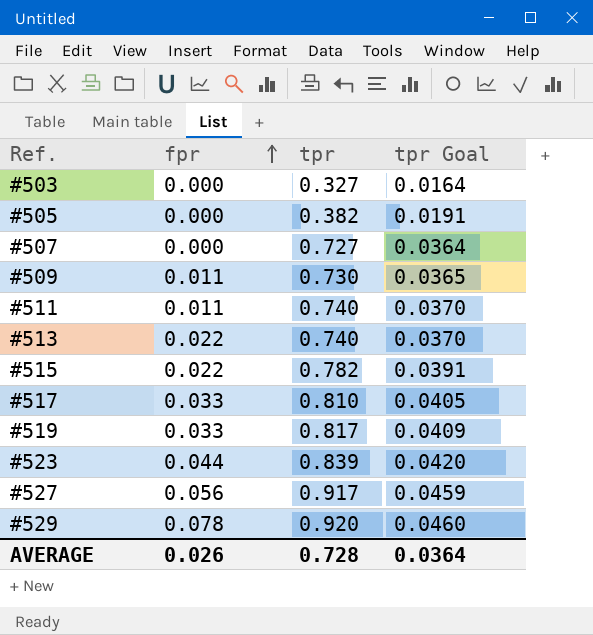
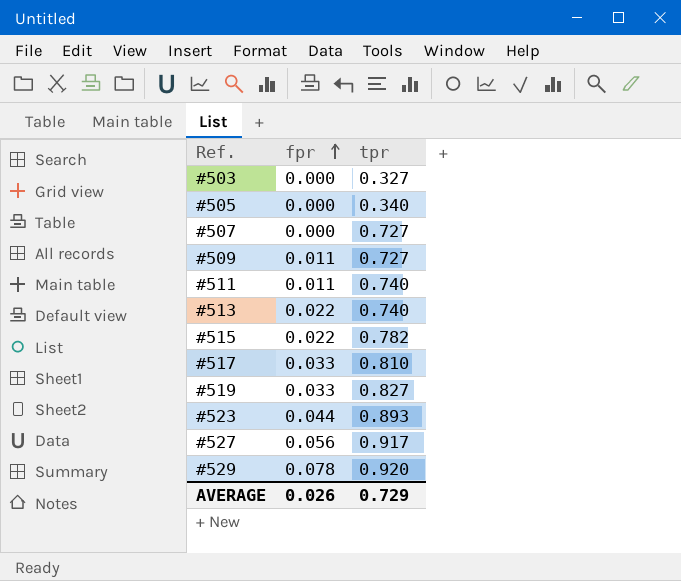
column tpr Goal | formula: [tpr] * 0.05 -> none
#505 | tpr: 0.382 -> 0.340
#509 | tpr: 0.730 -> 0.727
#519 | tpr: 0.817 -> 0.827
#523 | tpr: 0.839 -> 0.893
AVERAGE | tpr: 0.728 -> 0.729

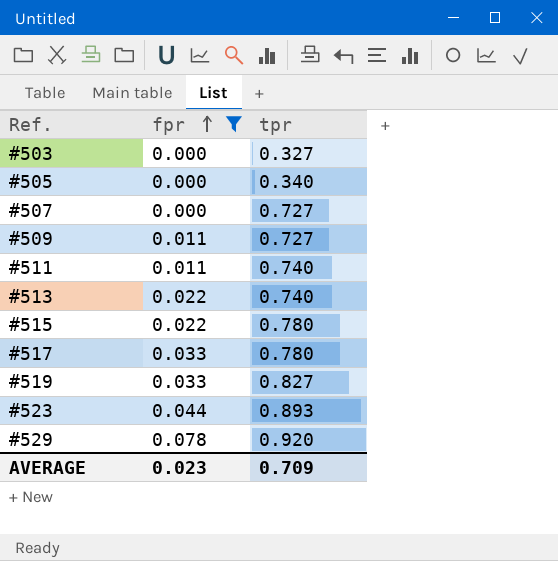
filter: none -> fpr != 0.056
#515 | tpr: 0.782 -> 0.780
#517 | tpr: 0.810 -> 0.780
AVERAGE | fpr: 0.026 -> 0.023
AVERAGE | tpr: 0.729 -> 0.709

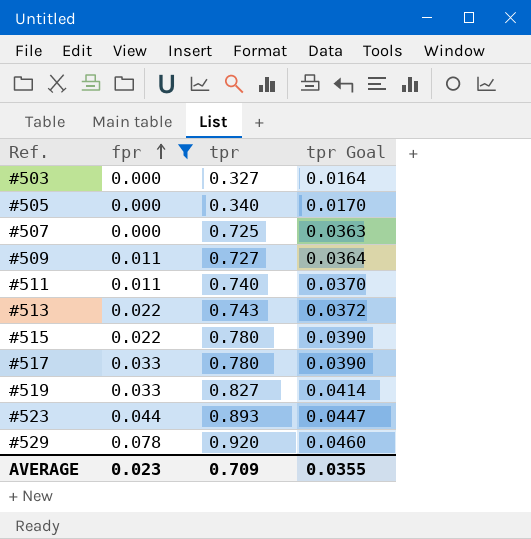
column tpr Goal | formula: none -> [tpr] * 0.05
#507 | tpr: 0.727 -> 0.725
#513 | tpr: 0.740 -> 0.743

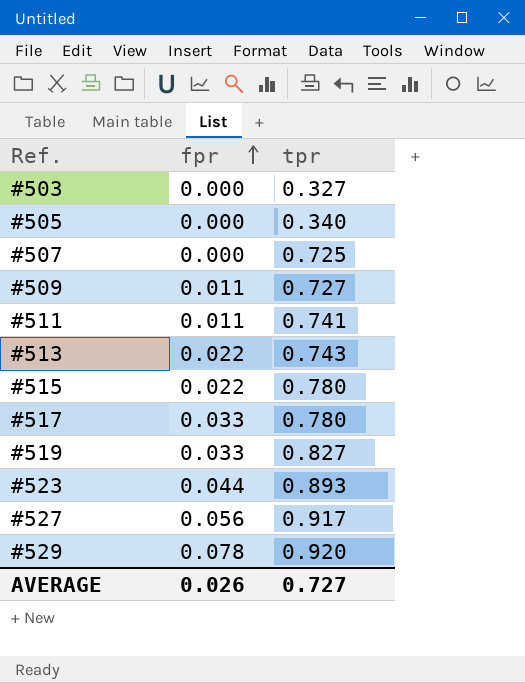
filter: fpr != 0.056 -> none
column tpr Goal | formula: [tpr] * 0.05 -> none
#511 | tpr: 0.740 -> 0.741
AVERAGE | fpr: 0.023 -> 0.026
AVERAGE | tpr: 0.709 -> 0.727

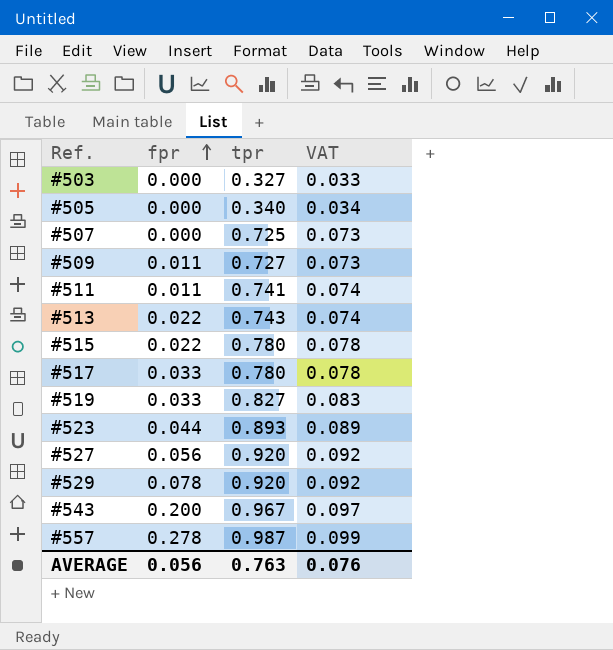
column VAT | formula: none -> [tpr] * 0.1
#527 | tpr: 0.917 -> 0.920
row #543: none -> 0.200 | 0.967 | 0.097
row #557: none -> 0.278 | 0.987 | 0.099
AVERAGE | fpr: 0.026 -> 0.056
AVERAGE | tpr: 0.727 -> 0.763

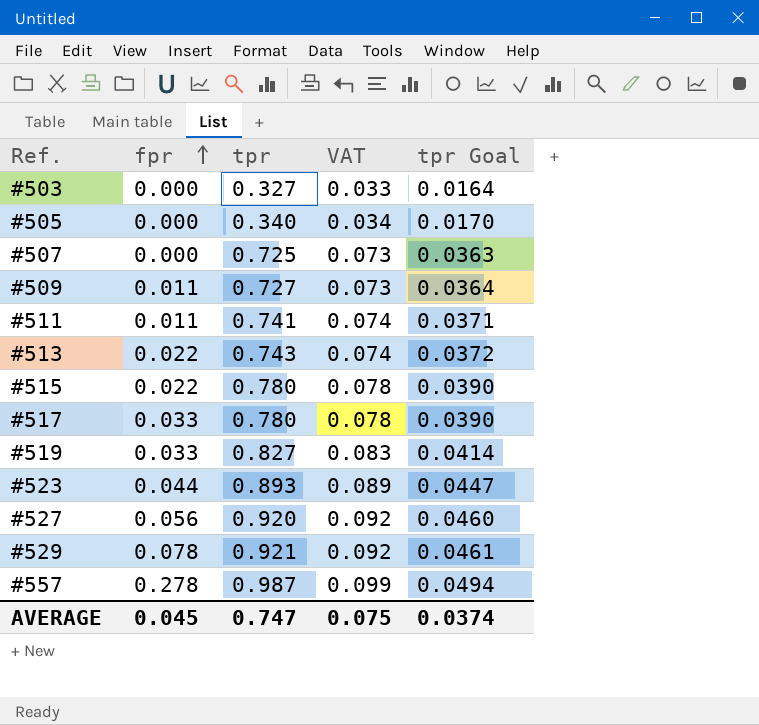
column tpr Goal | formula: none -> [tpr] * 0.05
row #543: 0.200 | 0.967 | 0.097 -> none
#529 | tpr: 0.920 -> 0.921
AVERAGE | fpr: 0.056 -> 0.045
AVERAGE | tpr: 0.763 -> 0.747
AVERAGE | VAT: 0.076 -> 0.075

